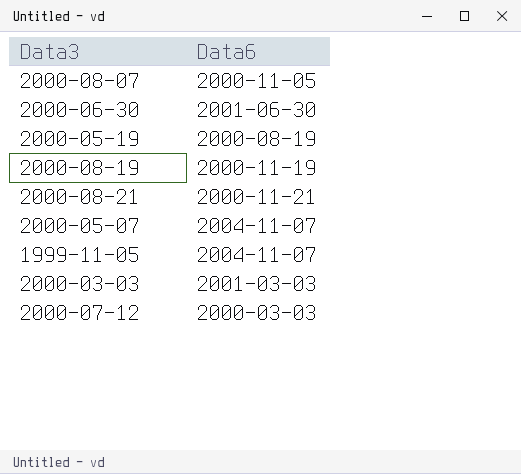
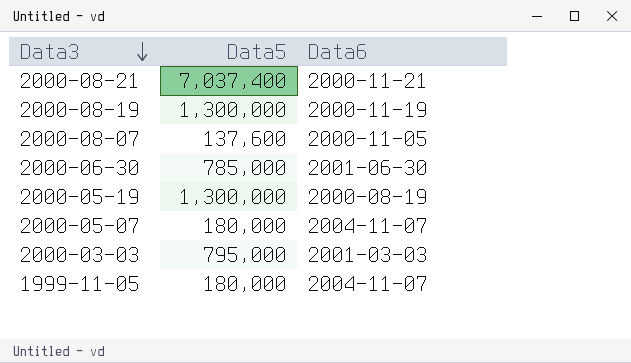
row order: none -> Data3 descending
column Data5 | position: none -> 2
row 2000-07-12: 2000-03-03 -> none

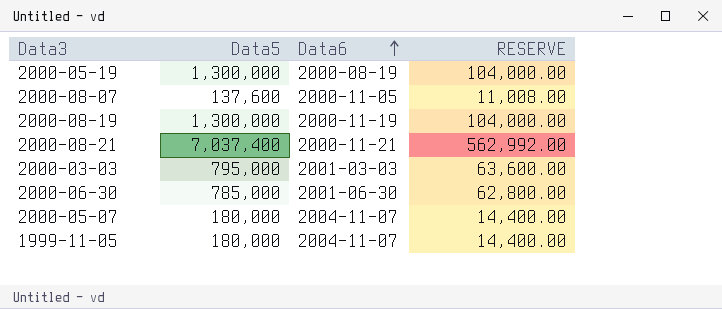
row order: Data3 descending -> Data6 ascending
column RESERVE | formula: none -> [Data5] * 0.08

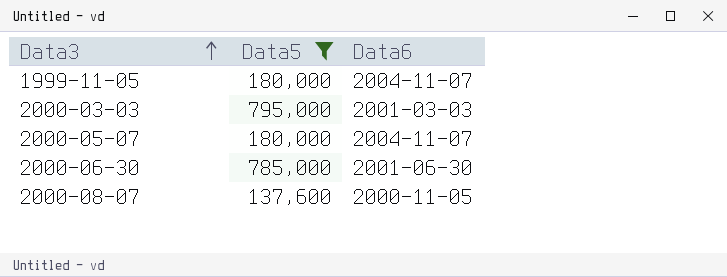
filter: none -> Data5 <= 795,000
row order: Data6 ascending -> Data3 ascending
column RESERVE | formula: [Data5] * 0.08 -> none

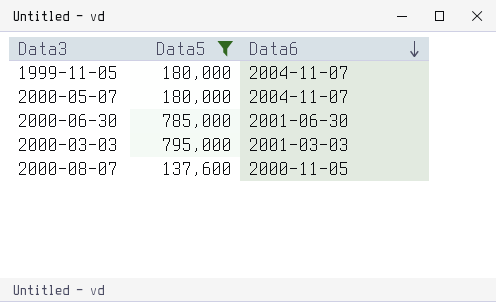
row order: Data3 ascending -> Data6 descending

